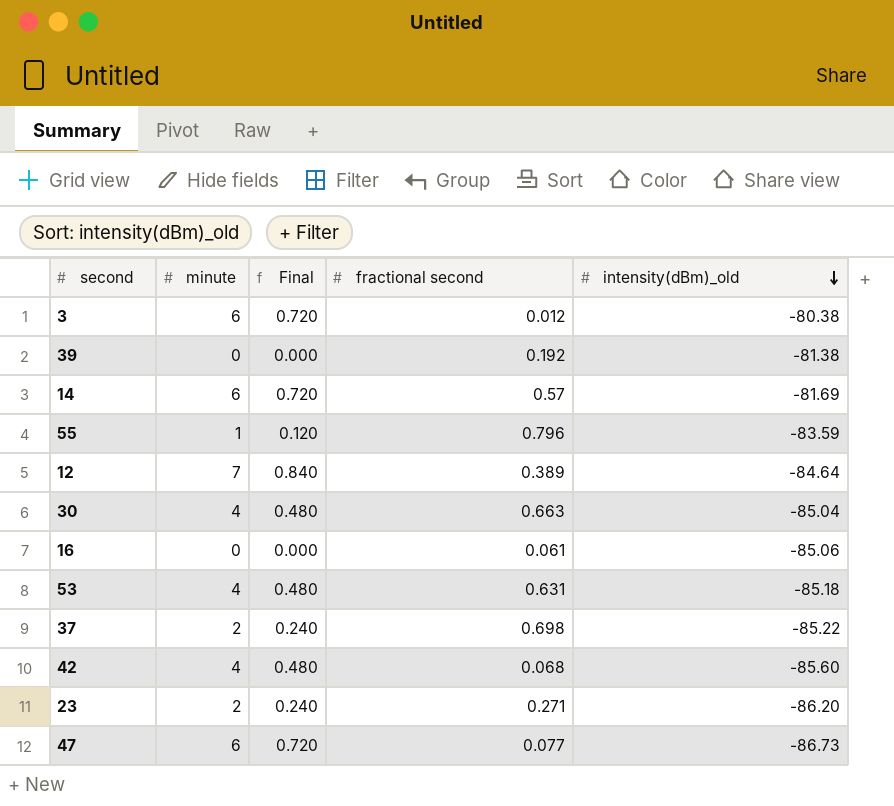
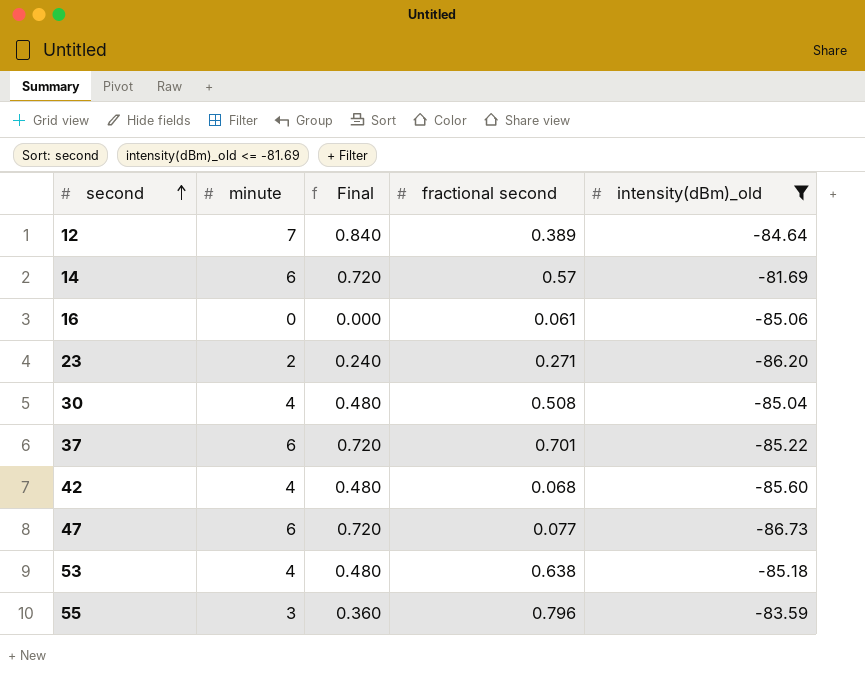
filter: none -> intensity(dBm)_old <= -81.69
row order: intensity(dBm)_old descending -> second ascending
30 | fractional second: 0.663 -> 0.508
37 | minute: 2 -> 6
37 | Final: 0.240 -> 0.720
37 | fractional second: 0.698 -> 0.701
53 | fractional second: 0.631 -> 0.638
55 | minute: 1 -> 3
55 | Final: 0.120 -> 0.360

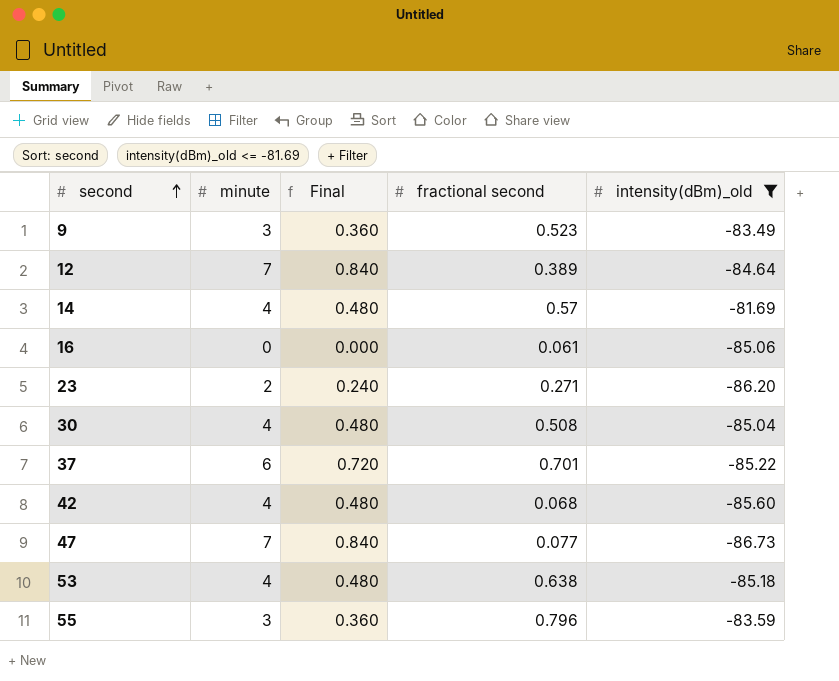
row 9: none -> 3 | 0.360 | 0.523 | -83.49
14 | minute: 6 -> 4
14 | Final: 0.720 -> 0.480
47 | minute: 6 -> 7
47 | Final: 0.720 -> 0.840

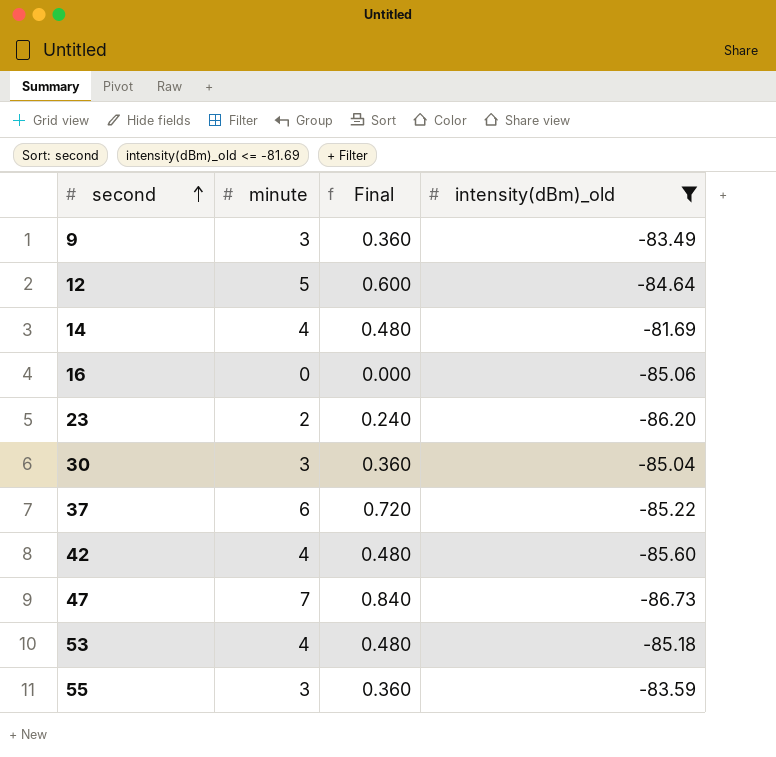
column fractional second | position: 4 -> none
12 | minute: 7 -> 5
12 | Final: 0.840 -> 0.600
30 | minute: 4 -> 3
30 | Final: 0.480 -> 0.360

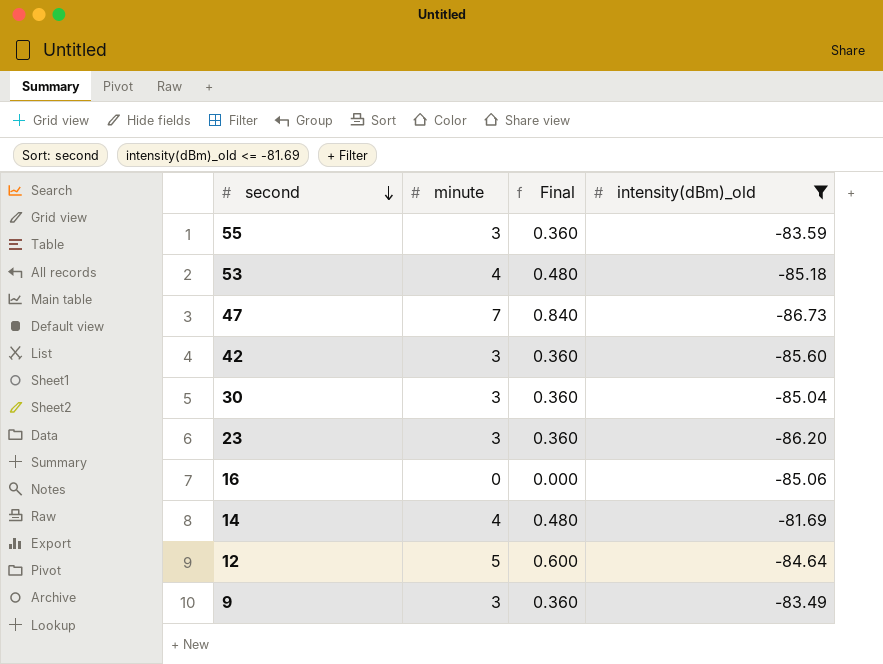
row order: second ascending -> second descending
row 37: 6 | 0.720 | -85.22 -> none
42 | minute: 4 -> 3
42 | Final: 0.480 -> 0.360
23 | minute: 2 -> 3
23 | Final: 0.240 -> 0.360

